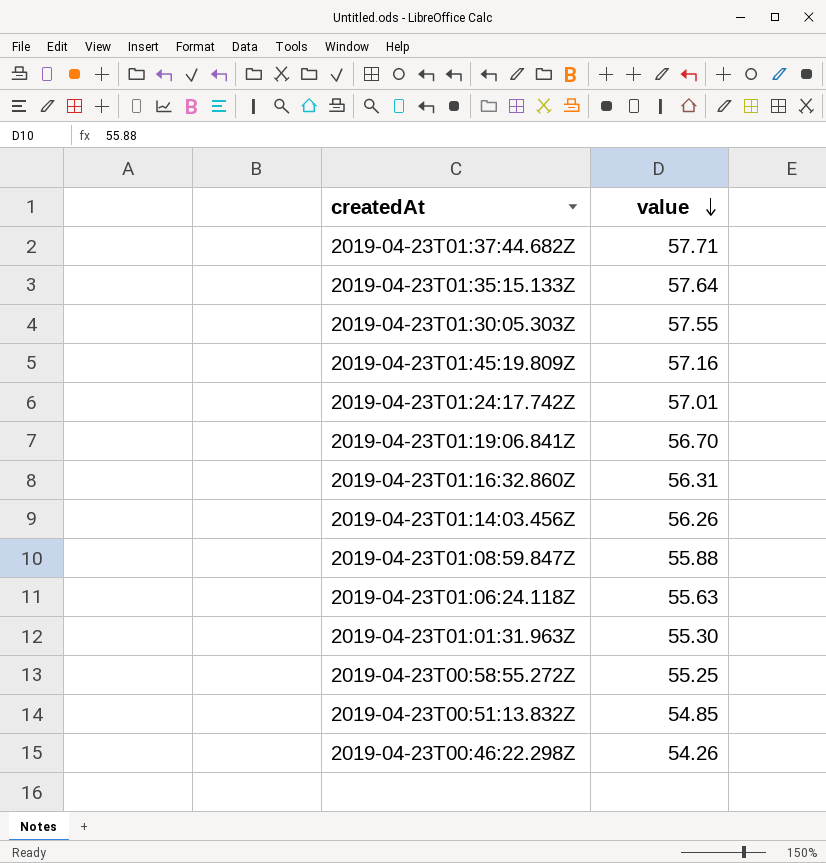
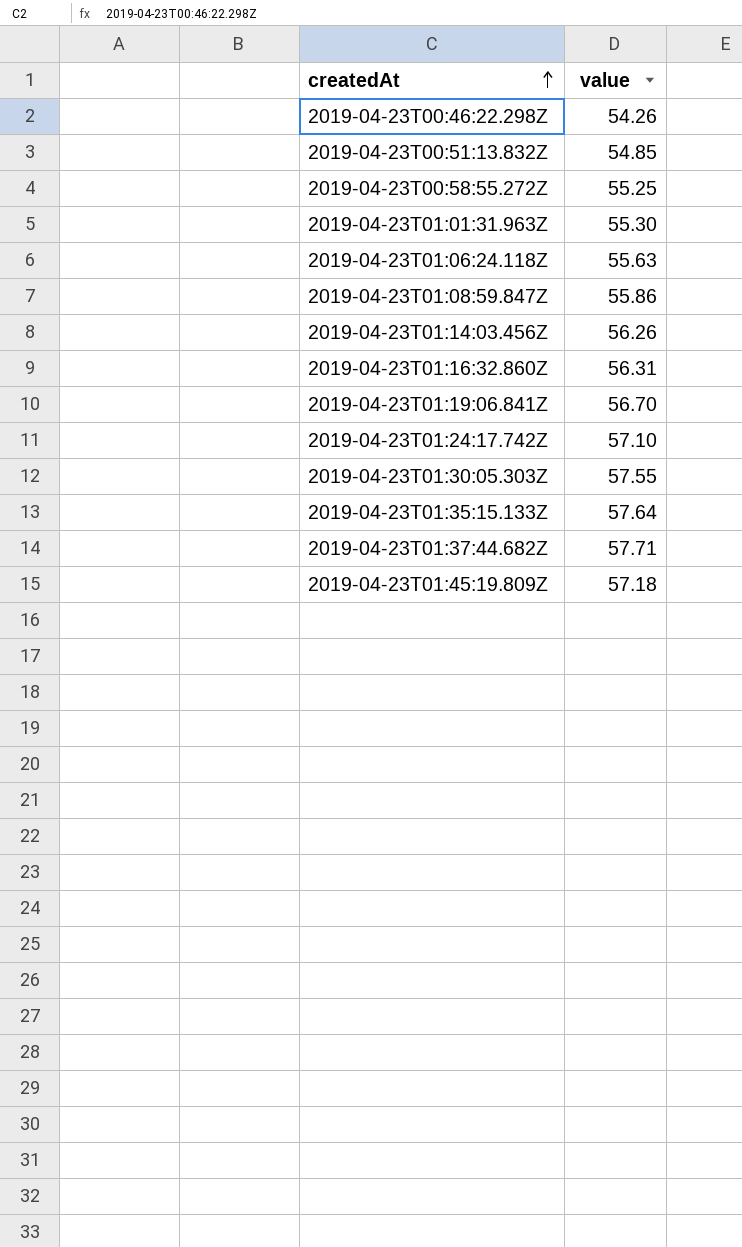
row order: value descending -> createdAt ascending
2019-04-23T01:08:59.847Z | value: 55.88 -> 55.86
2019-04-23T01:24:17.742Z | value: 57.01 -> 57.10
2019-04-23T01:45:19.809Z | value: 57.16 -> 57.18

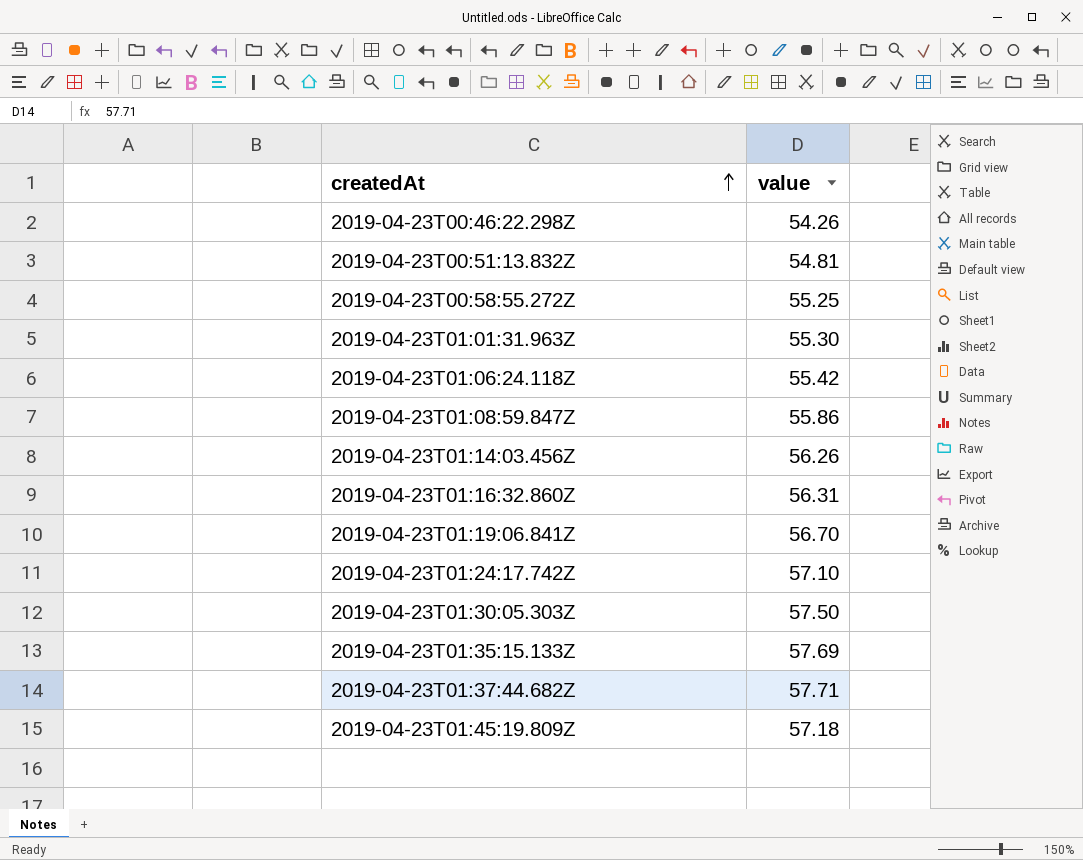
2019-04-23T00:51:13.832Z | value: 54.85 -> 54.81
2019-04-23T01:06:24.118Z | value: 55.63 -> 55.42
2019-04-23T01:30:05.303Z | value: 57.55 -> 57.50
2019-04-23T01:35:15.133Z | value: 57.64 -> 57.69

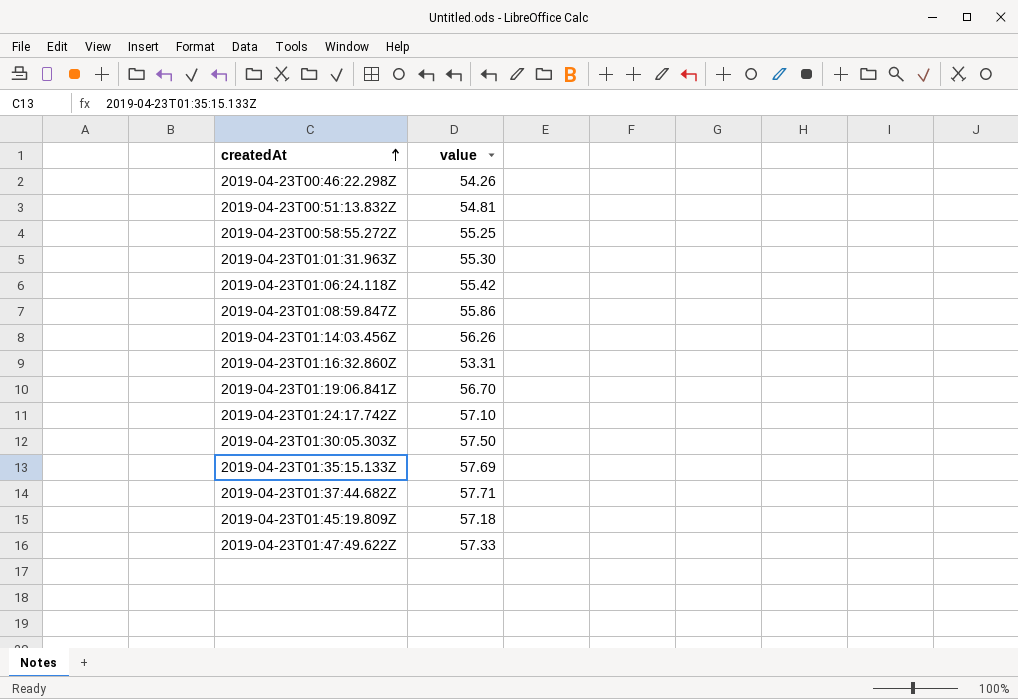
2019-04-23T01:16:32.860Z | value: 56.31 -> 53.31
row 2019-04-23T01:47:49.622Z: none -> 57.33

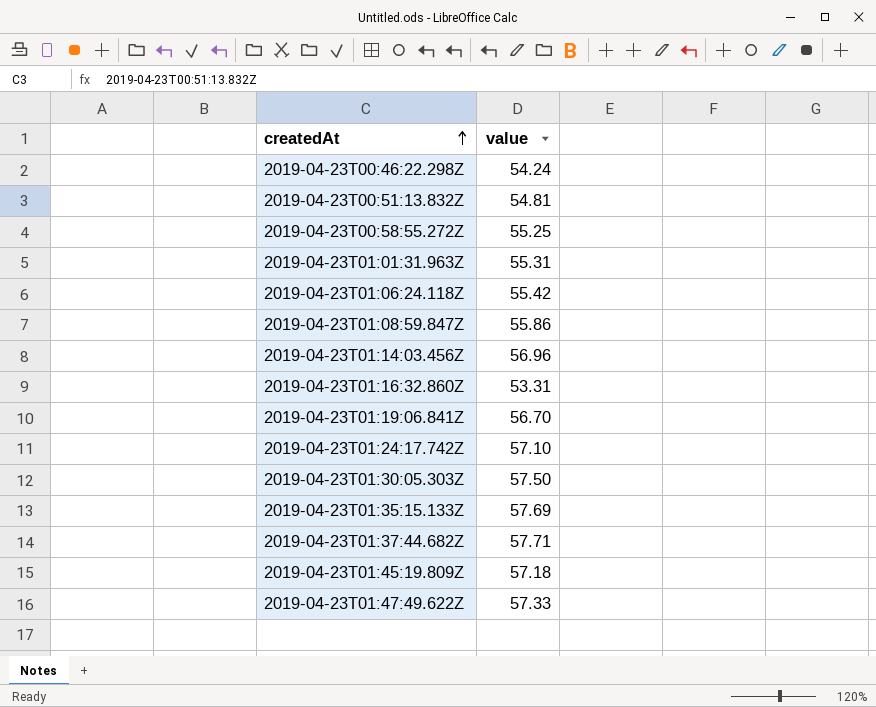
2019-04-23T00:46:22.298Z | value: 54.26 -> 54.24
2019-04-23T01:01:31.963Z | value: 55.30 -> 55.31
2019-04-23T01:14:03.456Z | value: 56.26 -> 56.96

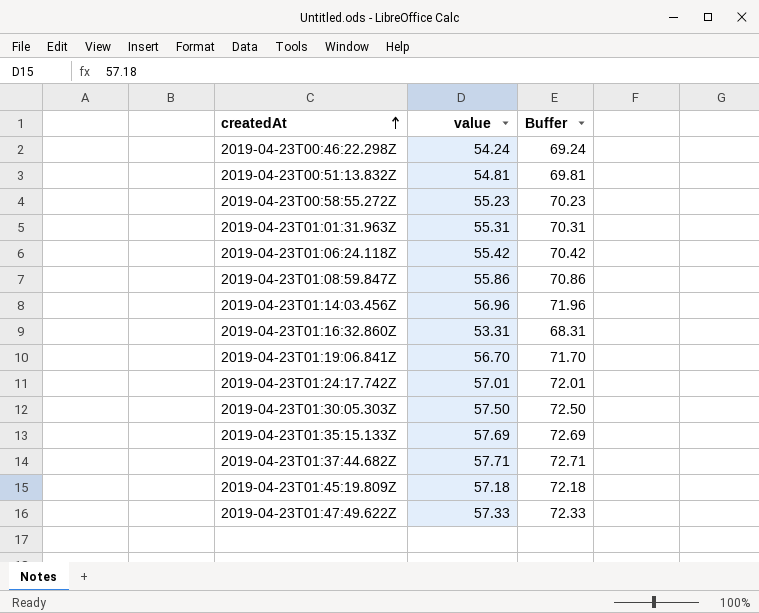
column Buffer | formula: none -> [value] + 15
2019-04-23T00:58:55.272Z | value: 55.25 -> 55.23
2019-04-23T01:24:17.742Z | value: 57.10 -> 57.01

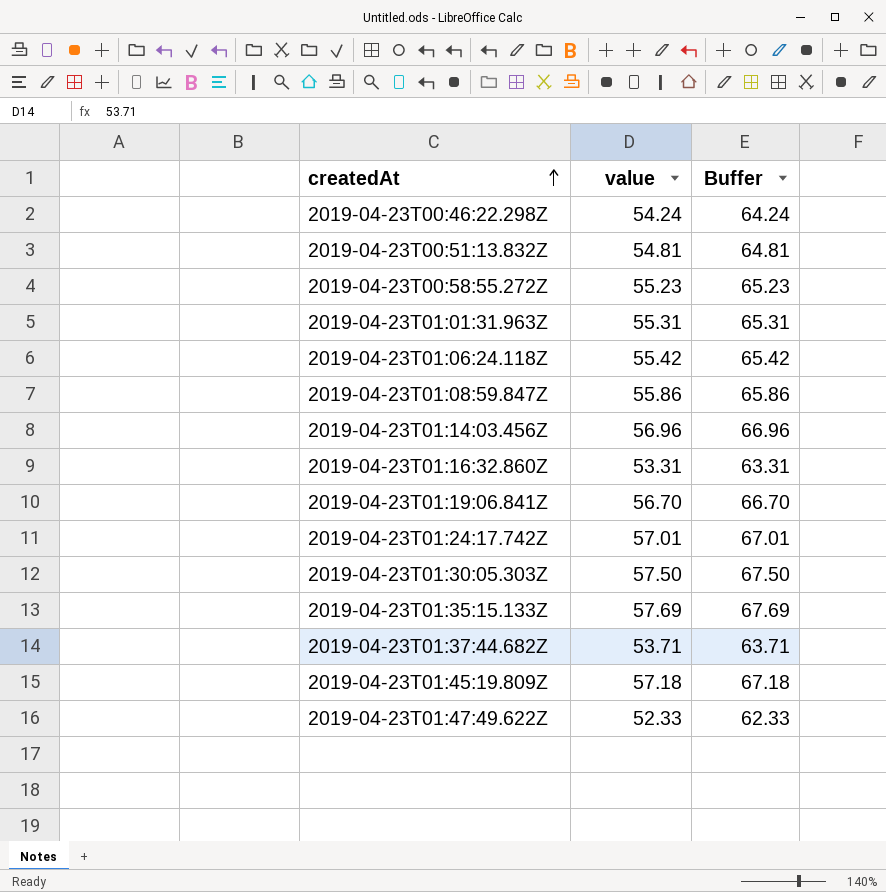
column Buffer | formula: [value] + 15 -> [value] + 10
2019-04-23T01:37:44.682Z | value: 57.71 -> 53.71
2019-04-23T01:47:49.622Z | value: 57.33 -> 52.33

